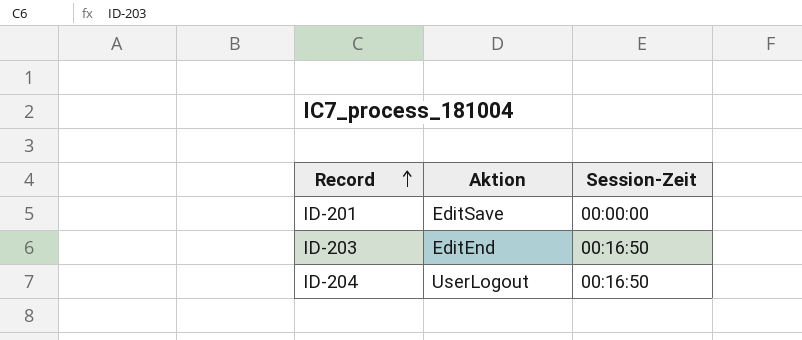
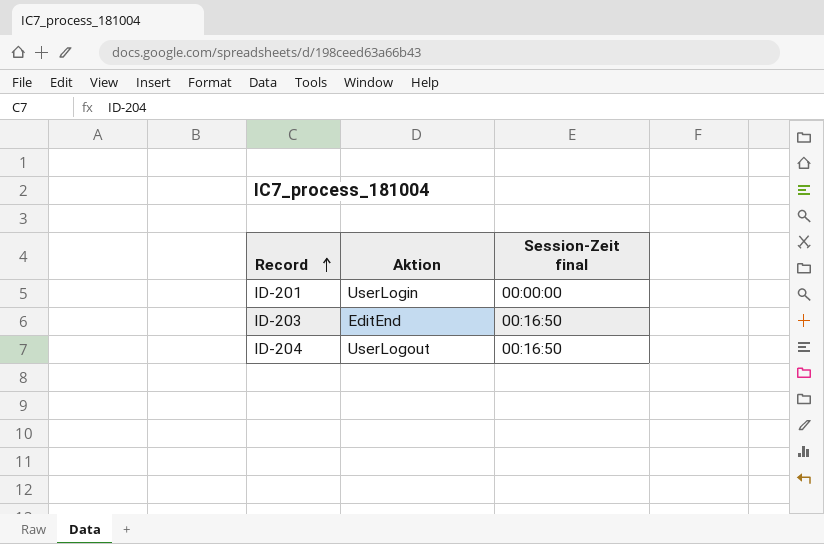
column name: Session-Zeit -> Session-Zeit final
ID-201 | Aktion: EditSave -> UserLogin

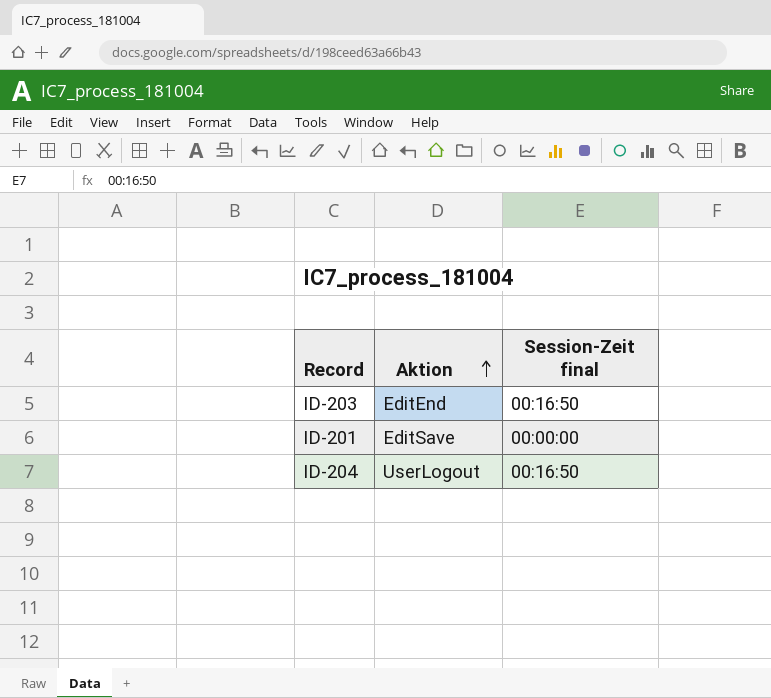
row order: Record ascending -> Aktion ascending
ID-201 | Aktion: UserLogin -> EditSave

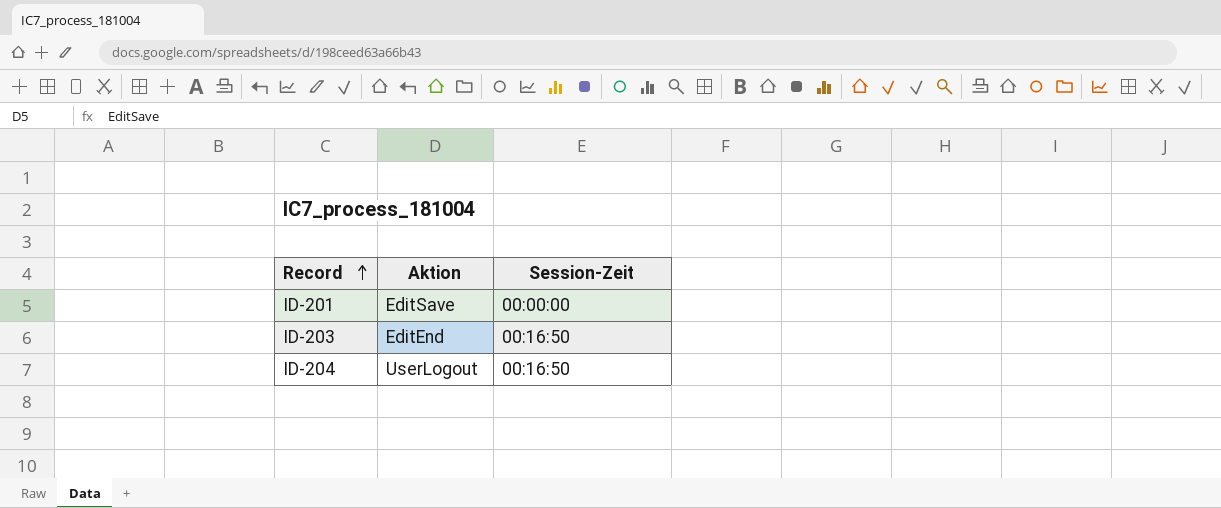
row order: Aktion ascending -> Record ascending
column name: Session-Zeit final -> Session-Zeit

